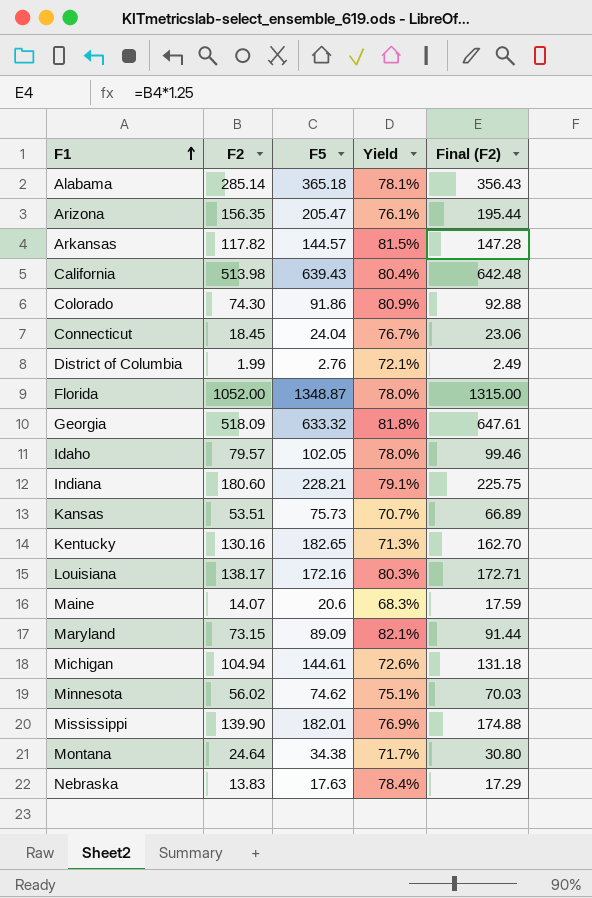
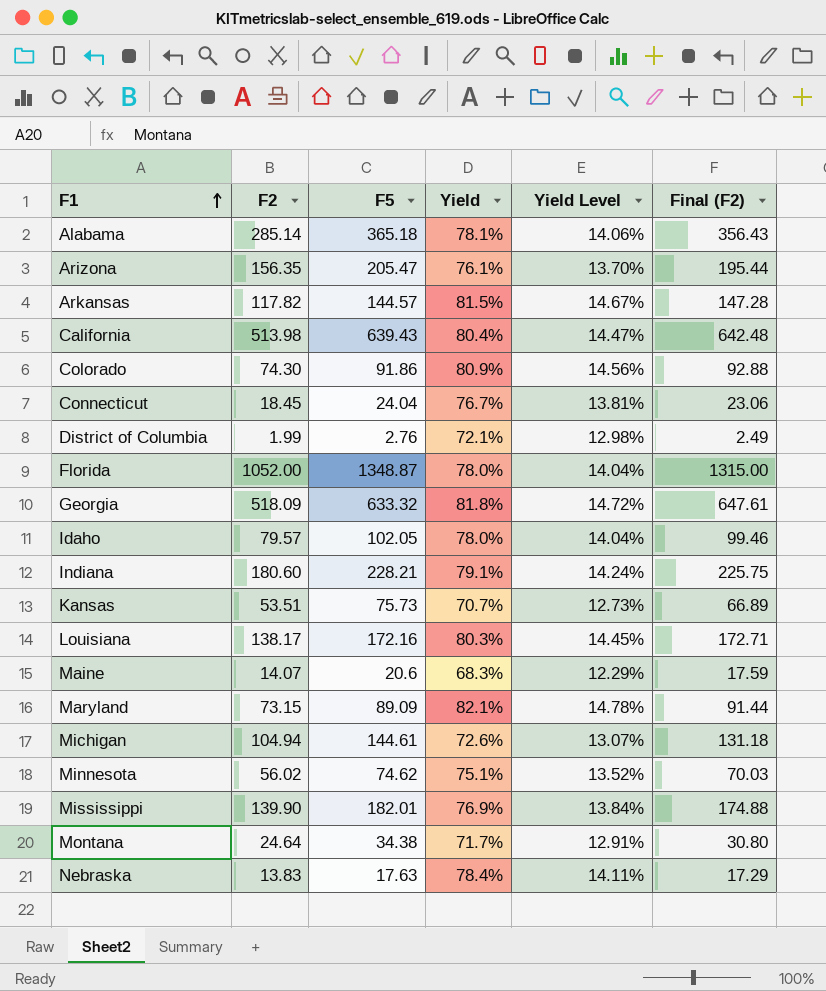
column Yield Level | formula: none -> [Yield] * 0.18
row Kentucky: 130.16 | 182.65 | 71.3% | 162.70 -> none

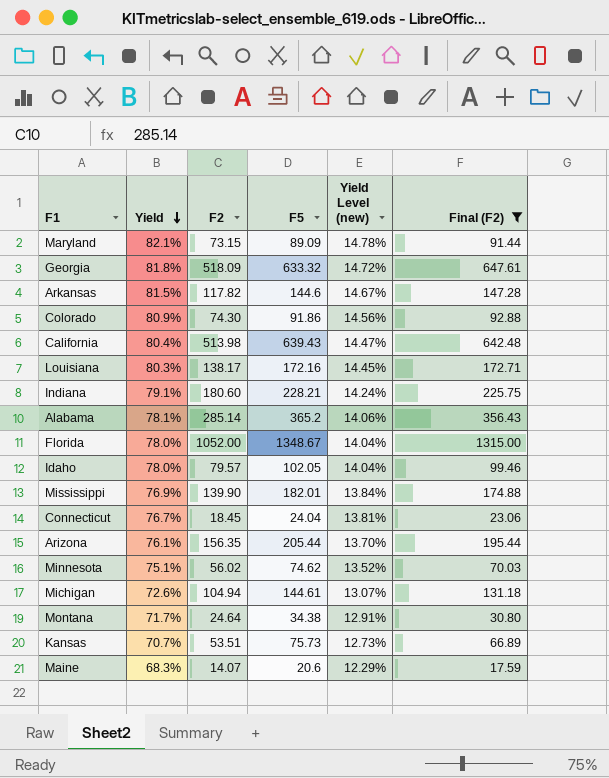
filter: none -> Final (F2) >= 17.59
row order: F1 ascending -> Yield descending
column Yield | position: 4 -> 2
column name: Yield Level -> Yield Level (new)
Arkansas | F5: 144.57 -> 144.6
Alabama | F5: 365.18 -> 365.2
Florida | F5: 1348.87 -> 1348.67
Arizona | F5: 205.47 -> 205.44

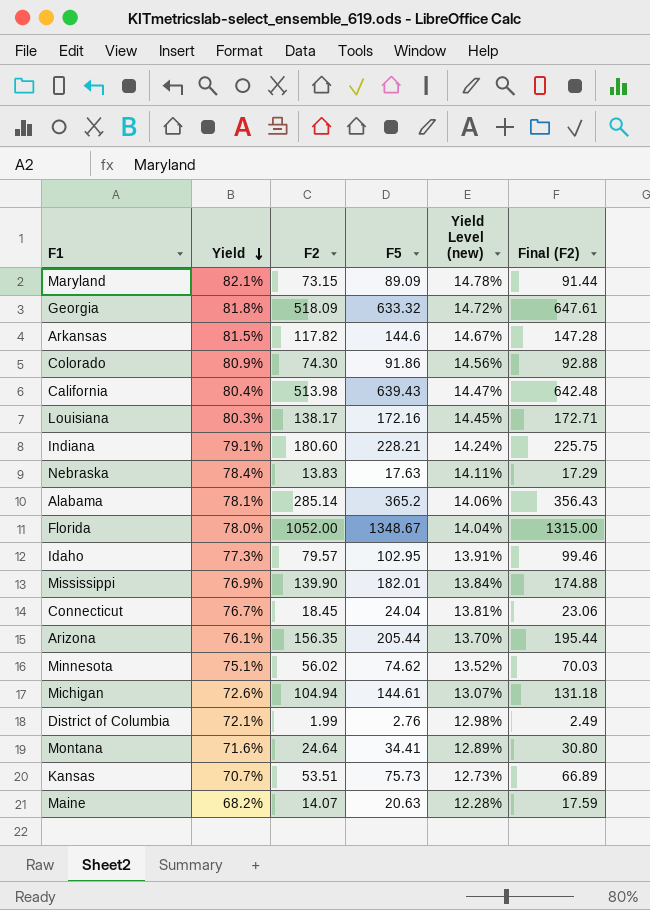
filter: Final (F2) >= 17.59 -> none
Idaho | Yield: 78.0% -> 77.3%
Idaho | F5: 102.05 -> 102.95
Idaho | Yield Level (new): 14.04% -> 13.91%
Montana | Yield: 71.7% -> 71.6%
Montana | F5: 34.38 -> 34.41
Montana | Yield Level (new): 12.91% -> 12.89%
Maine | Yield: 68.3% -> 68.2%
Maine | F5: 20.6 -> 20.63
Maine | Yield Level (new): 12.29% -> 12.28%

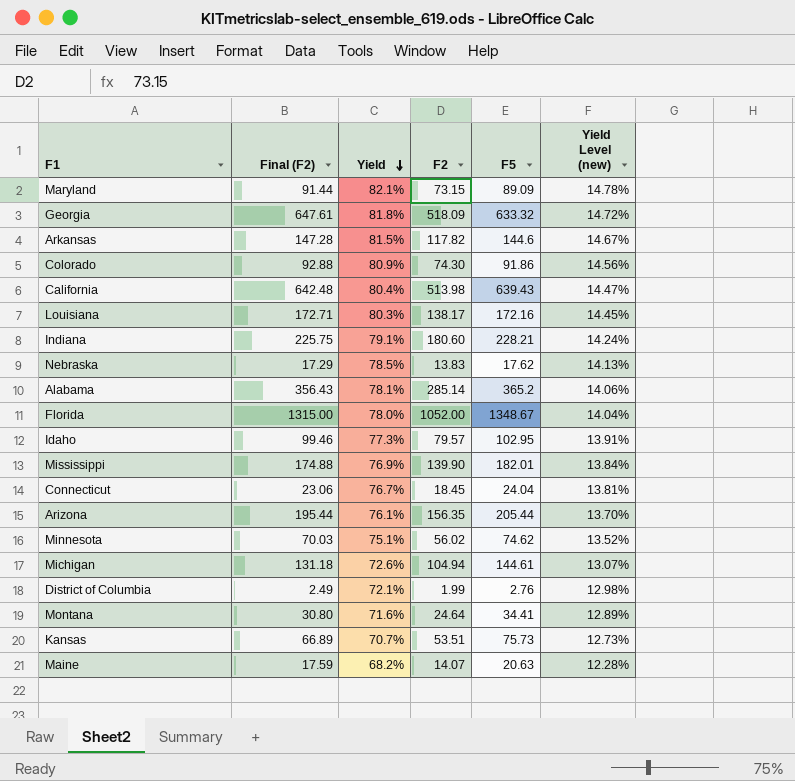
column Final (F2) | position: 6 -> 2
Nebraska | Yield: 78.4% -> 78.5%
Nebraska | F5: 17.63 -> 17.62
Nebraska | Yield Level (new): 14.11% -> 14.13%

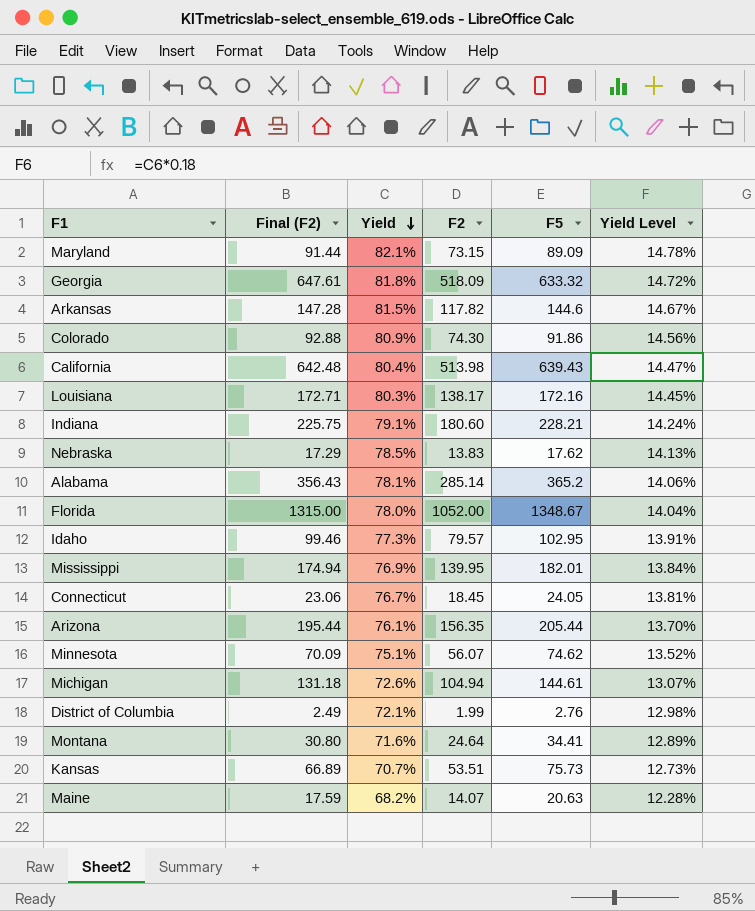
column name: Yield Level (new) -> Yield Level
Mississippi | Final (F2): 174.88 -> 174.94
Mississippi | F2: 139.90 -> 139.95
Connecticut | F5: 24.04 -> 24.05
Minnesota | Final (F2): 70.03 -> 70.09
Minnesota | F2: 56.02 -> 56.07

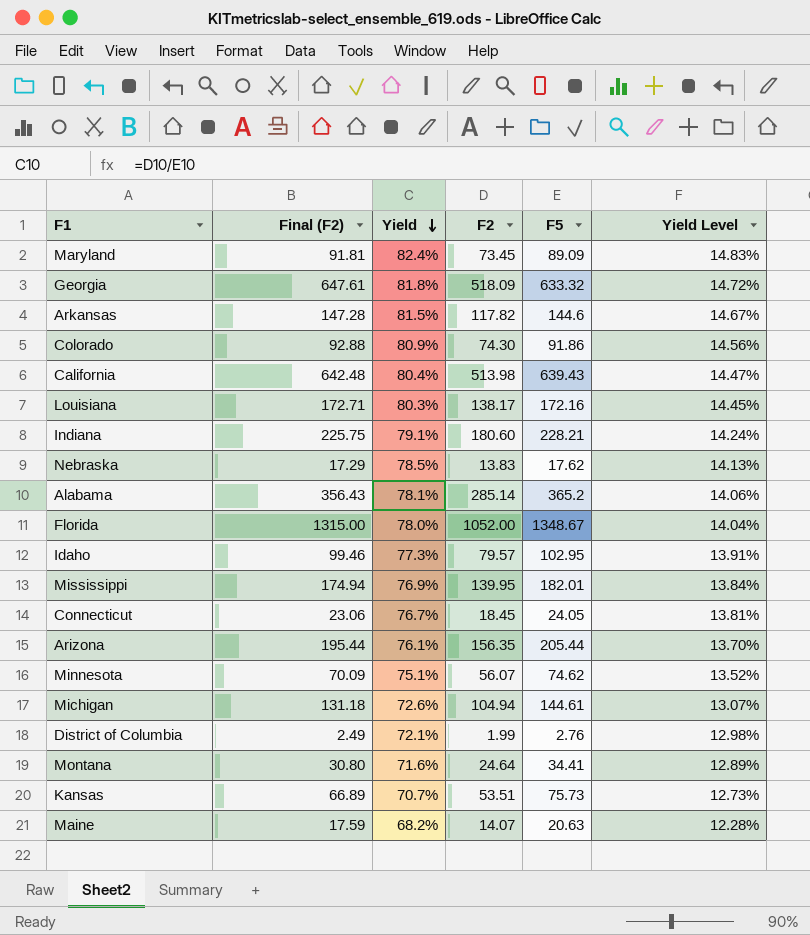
Maryland | Final (F2): 91.44 -> 91.81
Maryland | Yield: 82.1% -> 82.4%
Maryland | F2: 73.15 -> 73.45
Maryland | Yield Level: 14.78% -> 14.83%

